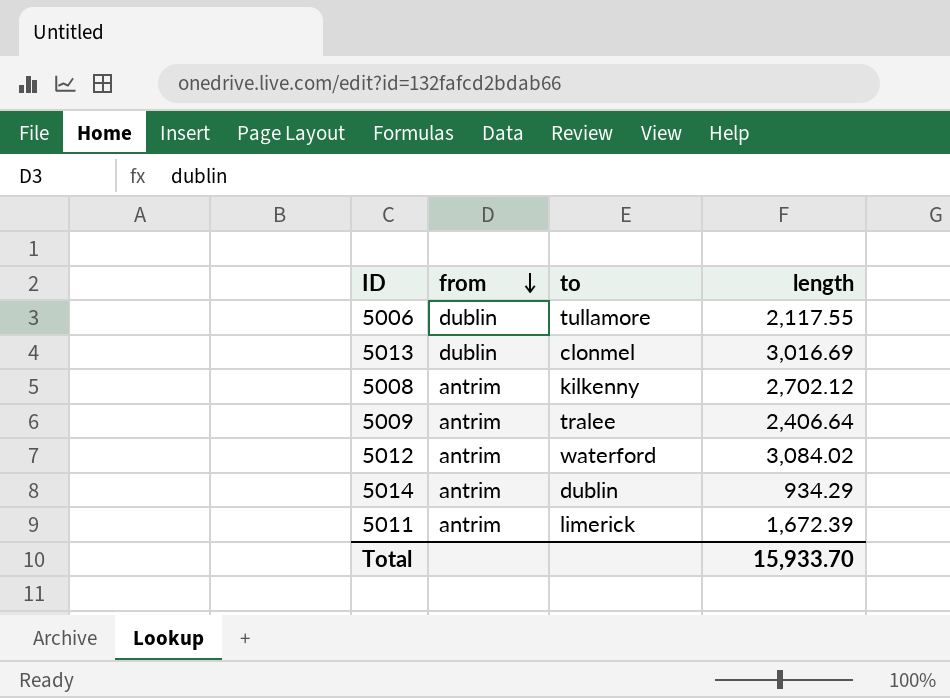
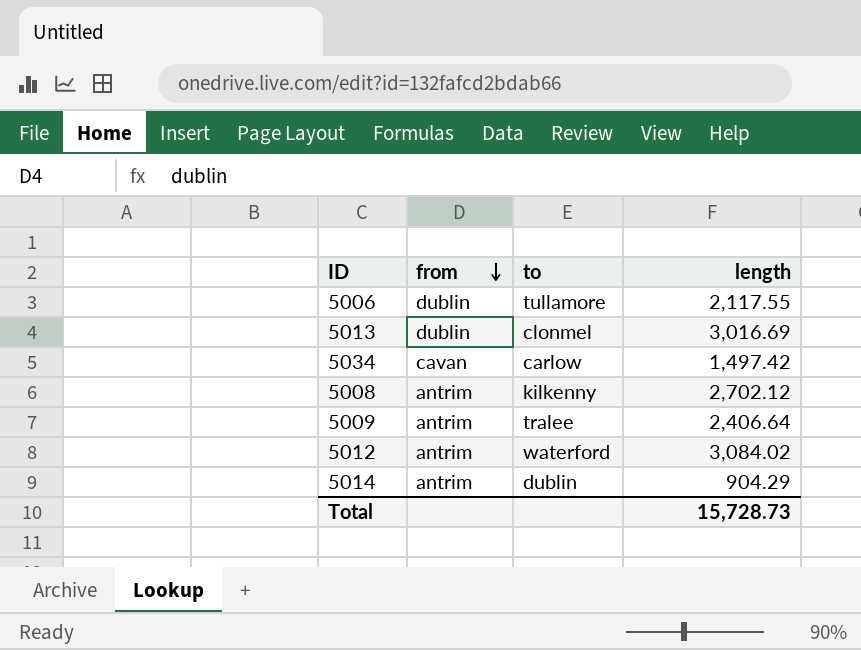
row 5011: antrim | limerick | 1,672.39 -> none
row 5034: none -> cavan | carlow | 1,497.42
5014 | length: 934.29 -> 904.29
Total | length: 15,933.70 -> 15,728.73

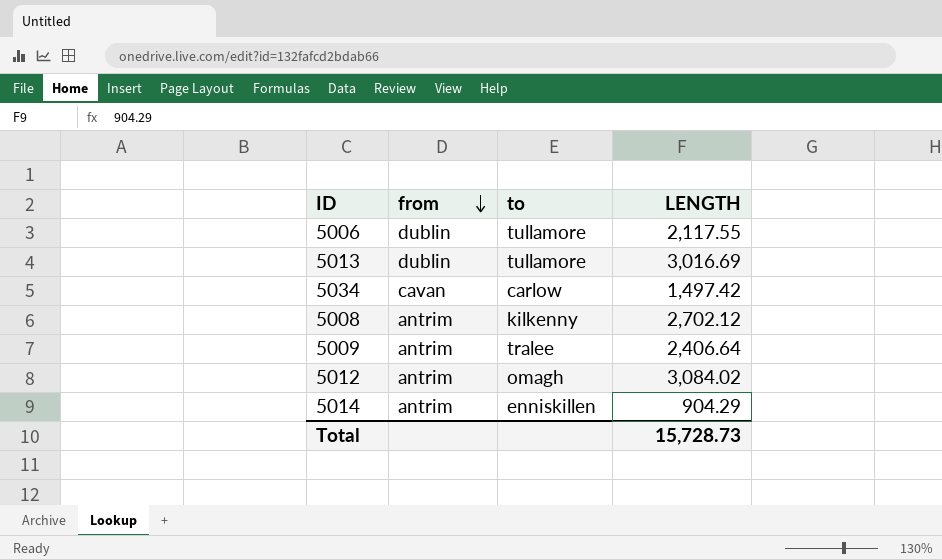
column name: length -> LENGTH
5013 | to: clonmel -> tullamore
5012 | to: waterford -> omagh
5014 | to: dublin -> enniskillen

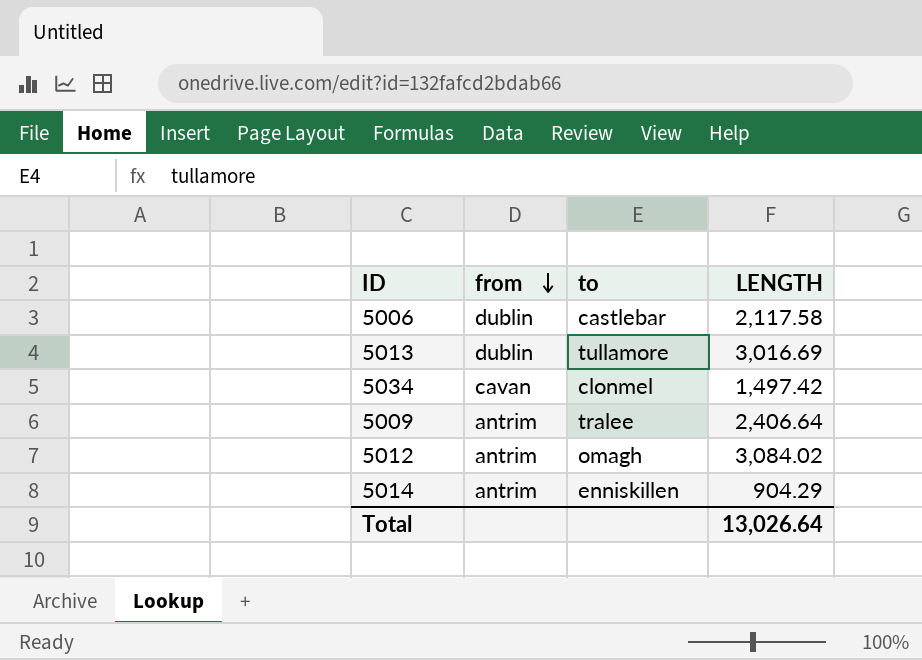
row 5008: antrim | kilkenny | 2,702.12 -> none
5006 | to: tullamore -> castlebar
5006 | LENGTH: 2,117.55 -> 2,117.58
5034 | to: carlow -> clonmel
Total | LENGTH: 15,728.73 -> 13,026.64

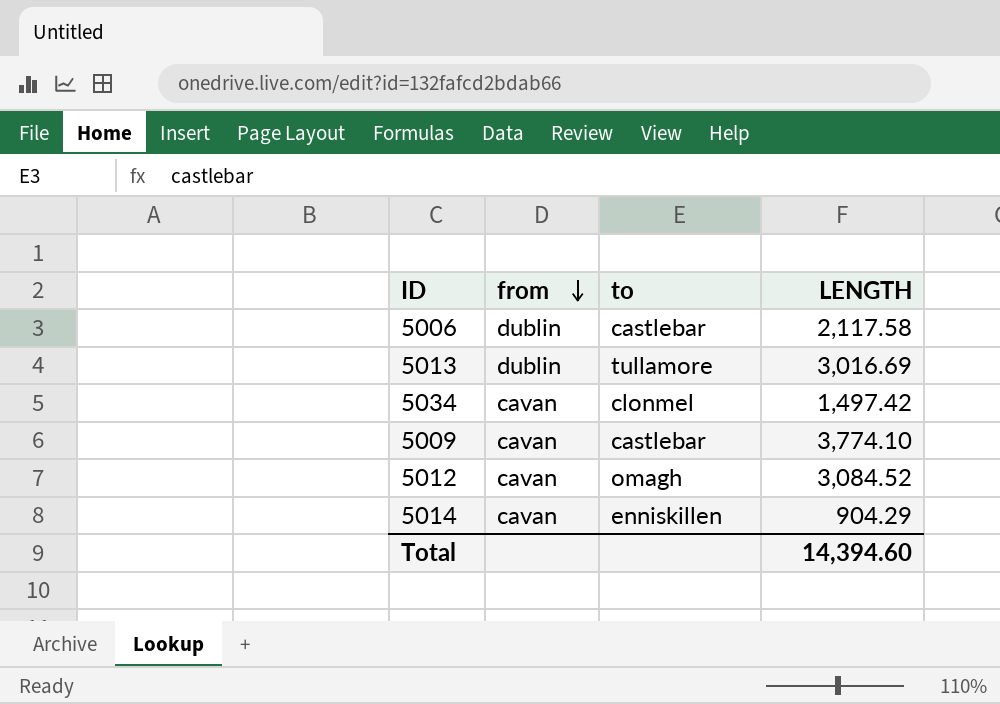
5009 | from: antrim -> cavan
5009 | to: tralee -> castlebar
5009 | LENGTH: 2,406.64 -> 3,774.10
5012 | from: antrim -> cavan
5012 | LENGTH: 3,084.02 -> 3,084.52
5014 | from: antrim -> cavan
Total | LENGTH: 13,026.64 -> 14,394.60

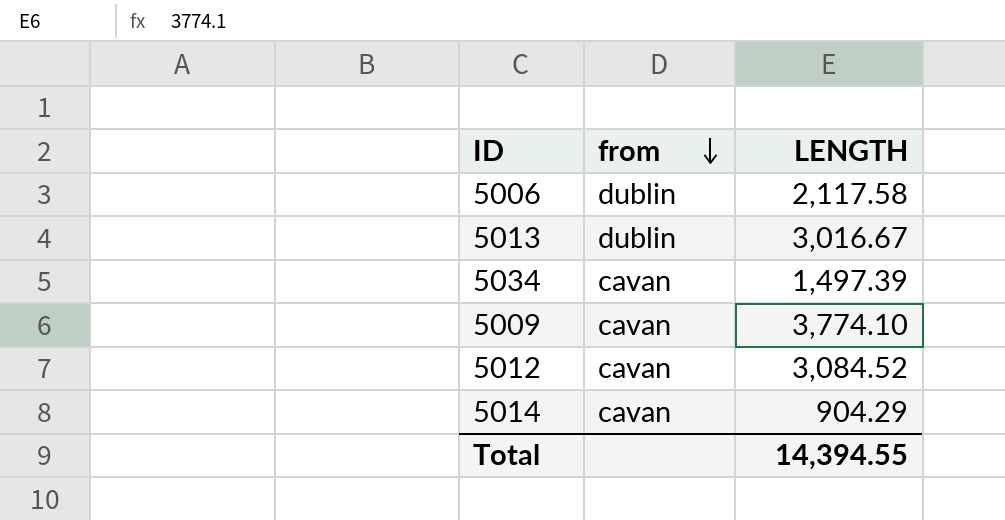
column to | position: 3 -> none
5013 | LENGTH: 3,016.69 -> 3,016.67
5034 | LENGTH: 1,497.42 -> 1,497.39
Total | LENGTH: 14,394.60 -> 14,394.55

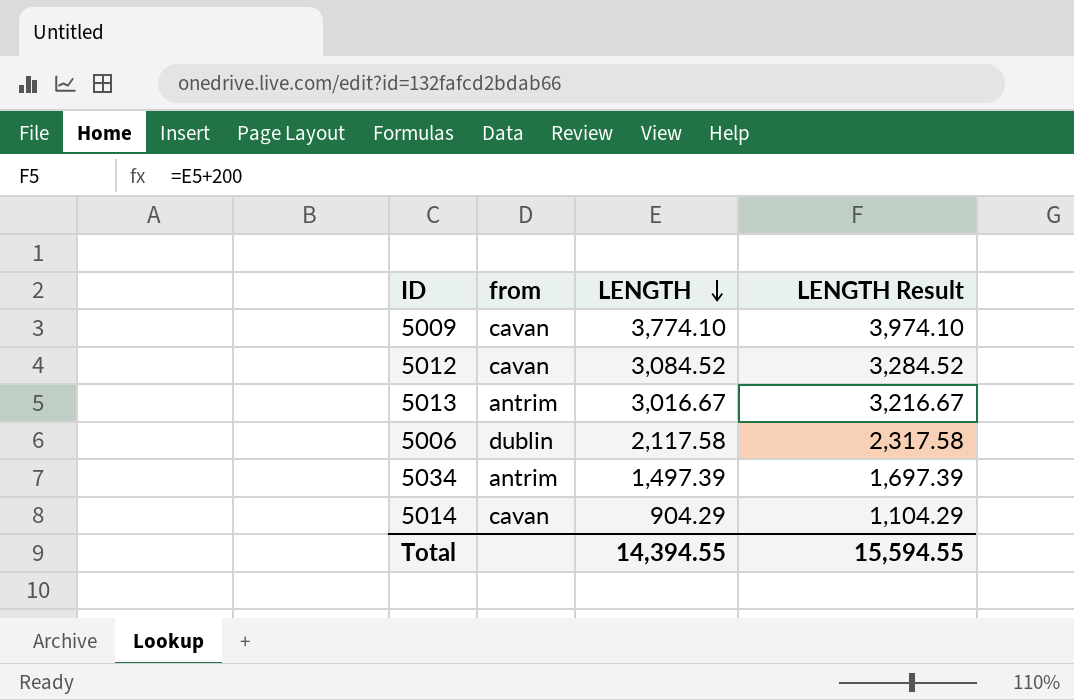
row order: from descending -> LENGTH descending
column LENGTH Result | formula: none -> [LENGTH] + 200
5013 | from: dublin -> antrim
5034 | from: cavan -> antrim

